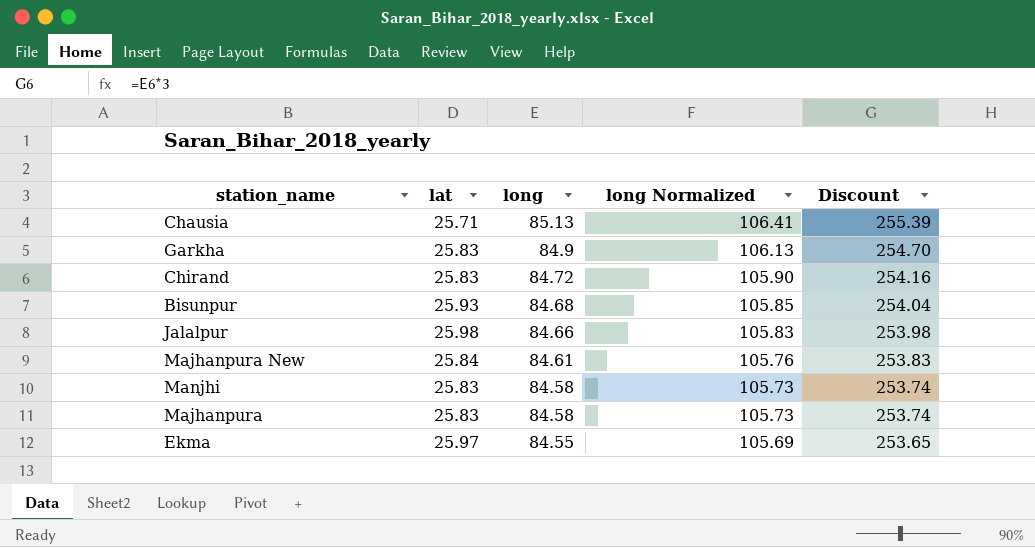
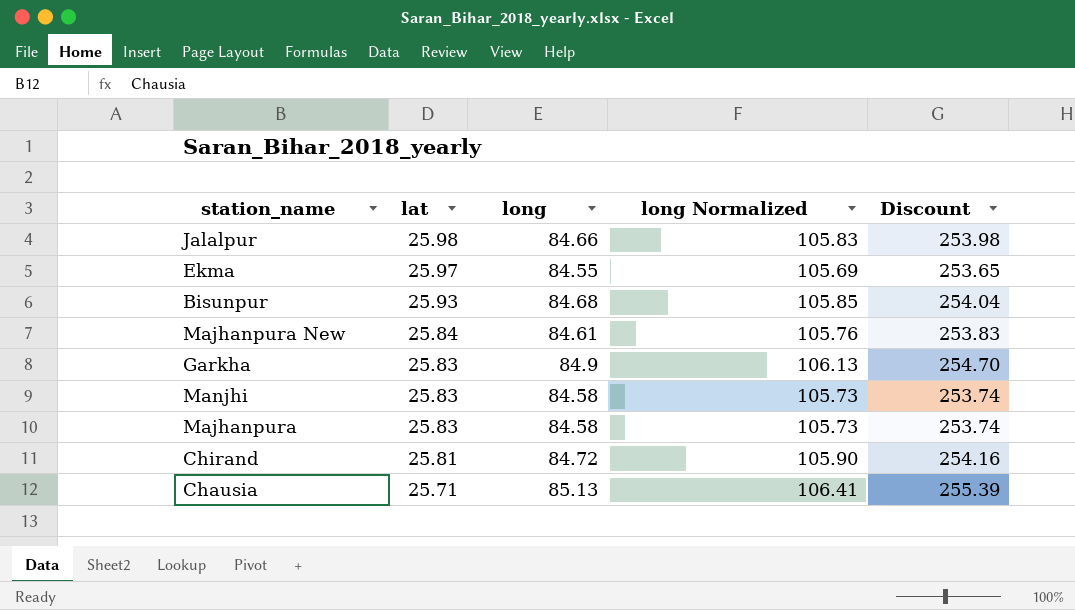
row order: long descending -> lat descending
Chirand | lat: 25.83 -> 25.81

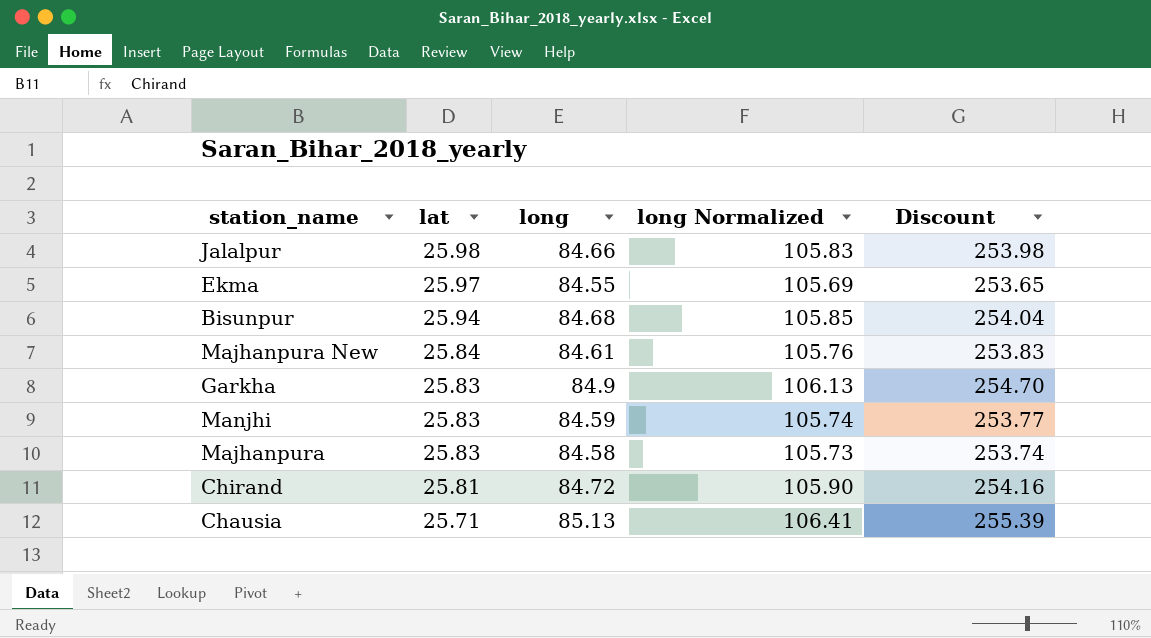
Bisunpur | lat: 25.93 -> 25.94
Manjhi | long: 84.58 -> 84.59
Manjhi | long Normalized: 105.73 -> 105.74
Manjhi | Discount: 253.74 -> 253.77

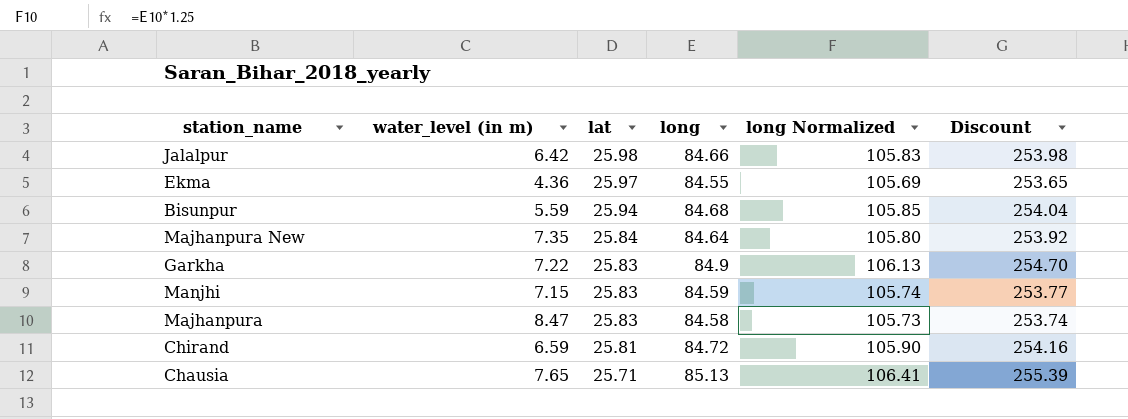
column water_level (in m) | position: none -> 2
Majhanpura New | long: 84.61 -> 84.64
Majhanpura New | long Normalized: 105.76 -> 105.80
Majhanpura New | Discount: 253.83 -> 253.92

